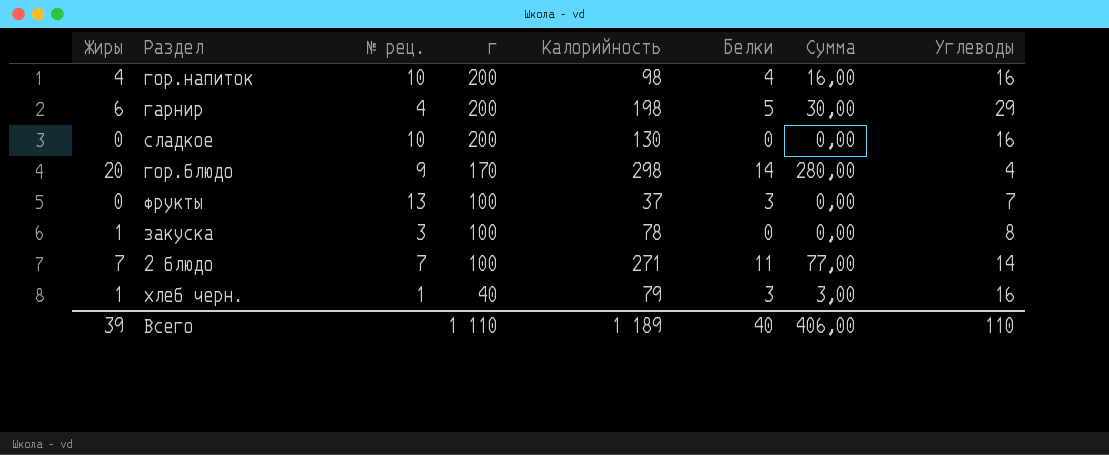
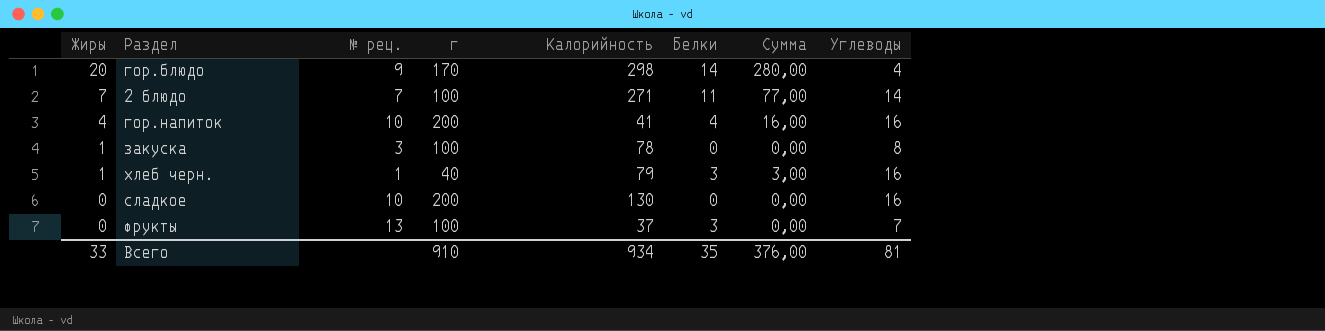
row order: г descending -> Жиры descending
row гарнир: 6 | 4 | 200 | 198 | 5 | 30,00 | 29 -> none
гор.напиток | Калорийность: 98 -> 41
Всего | Жиры: 39 -> 33
Всего | г: 1 110 -> 910
Всего | Калорийность: 1 189 -> 934
Всего | Белки: 40 -> 35
Всего | Сумма: 406,00 -> 376,00
Всего | Углеводы: 110 -> 81

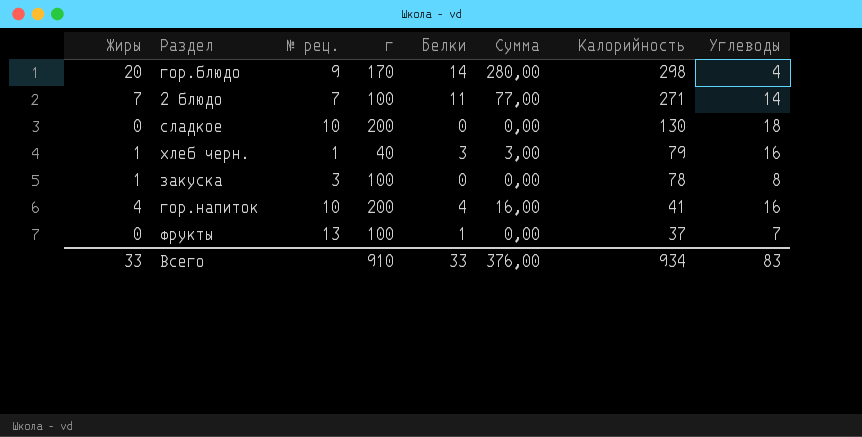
row order: Жиры descending -> Калорийность descending
column Калорийность | position: 5 -> 7
сладкое | Углеводы: 16 -> 18
фрукты | Белки: 3 -> 1
Всего | Белки: 35 -> 33
Всего | Углеводы: 81 -> 83

